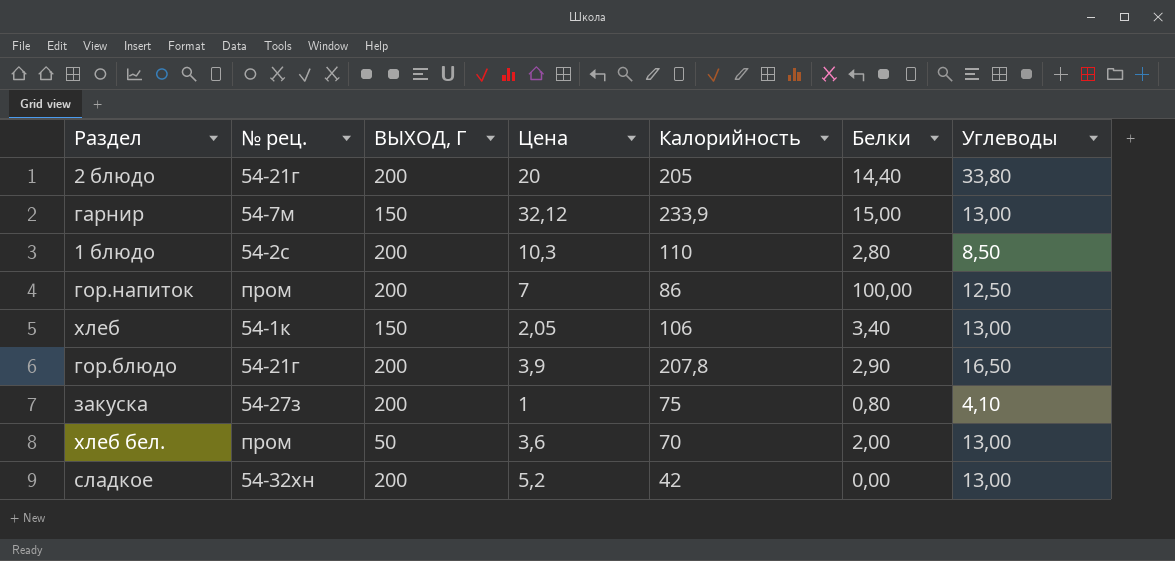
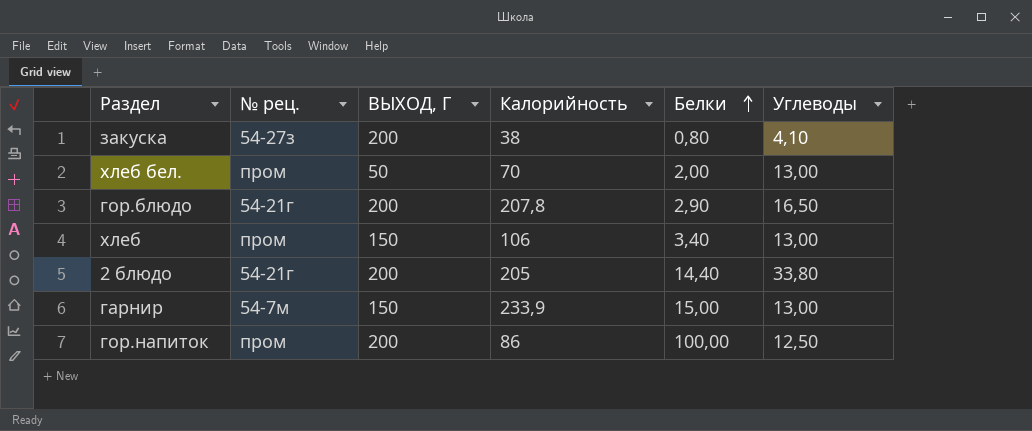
row order: none -> Белки ascending
column Цена | position: 4 -> none
row 1 блюдо: 54-2с | 200 | 10,3 | 110 | 2,80 | 8,50 -> none
row сладкое: 54-32хн | 200 | 5,2 | 42 | 0,00 | 13,00 -> none
закуска | Калорийность: 75 -> 38
хлеб | № рец.: 54-1к -> пром

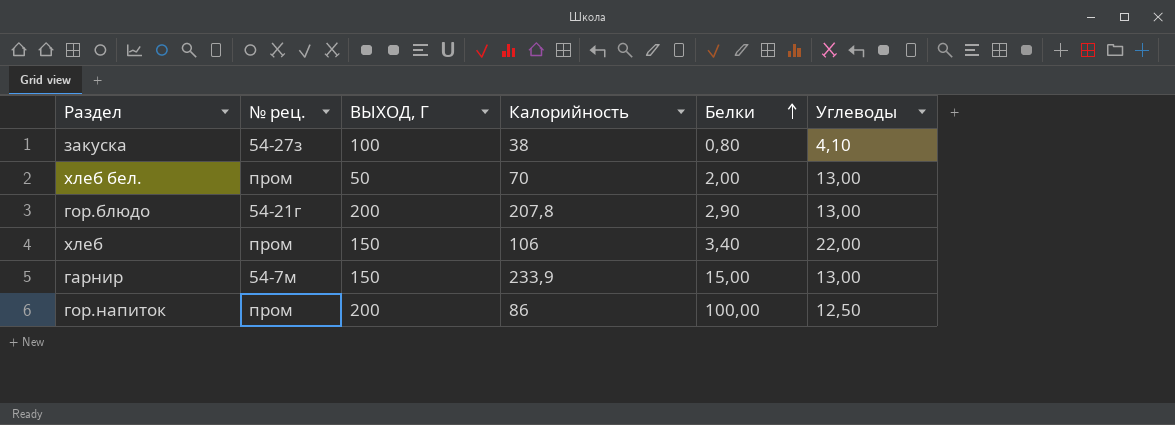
row 2 блюдо: 54-21г | 200 | 205 | 14,40 | 33,80 -> none
закуска | ВЫХОД, Г: 200 -> 100
гор.блюдо | Углеводы: 16,50 -> 13,00
хлеб | Углеводы: 13,00 -> 22,00

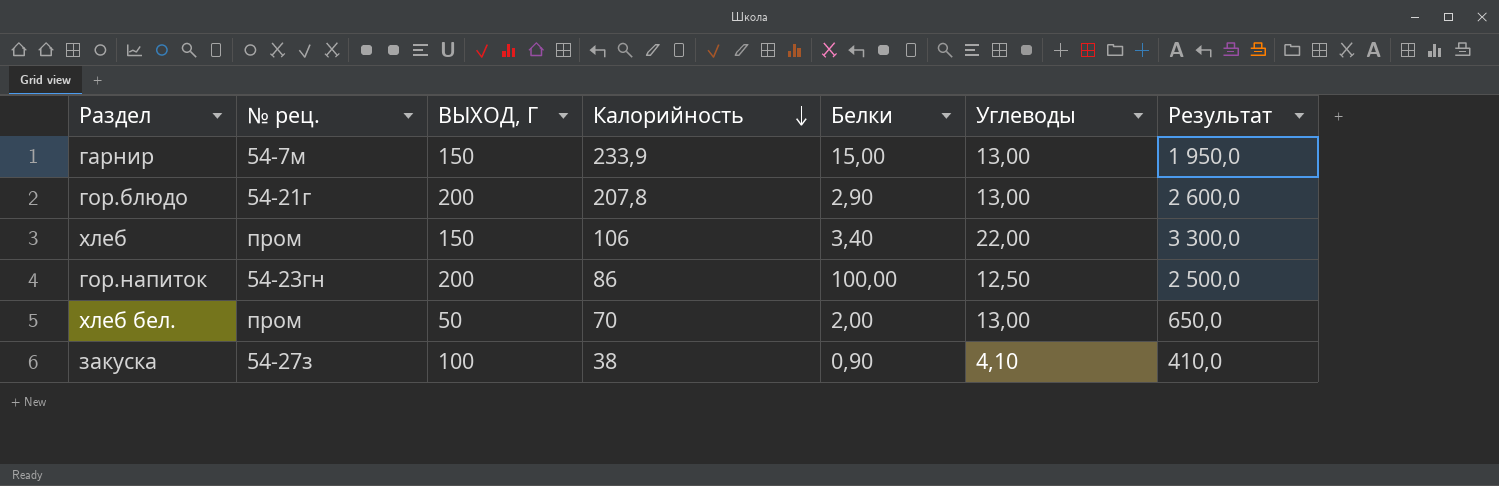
row order: Белки ascending -> Калорийность descending
column Результат | formula: none -> [ВЫХОД, Г] * [Углеводы]
гор.напиток | № рец.: пром -> 54-23гн
закуска | Белки: 0,80 -> 0,90

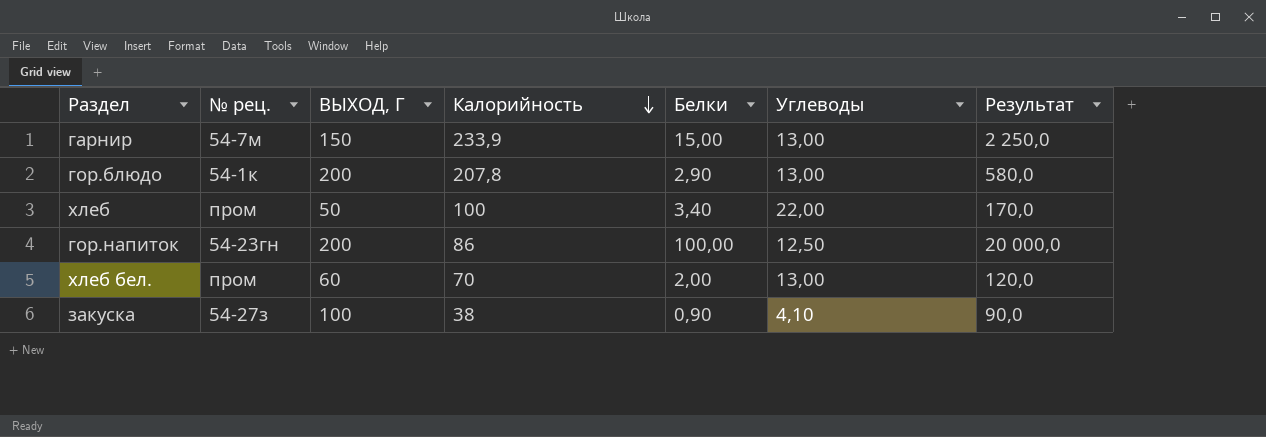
column Результат | formula: [ВЫХОД, Г] * [Углеводы] -> [ВЫХОД, Г] * [Белки]
гор.блюдо | № рец.: 54-21г -> 54-1к
хлеб | ВЫХОД, Г: 150 -> 50
хлеб | Калорийность: 106 -> 100
хлеб бел. | ВЫХОД, Г: 50 -> 60

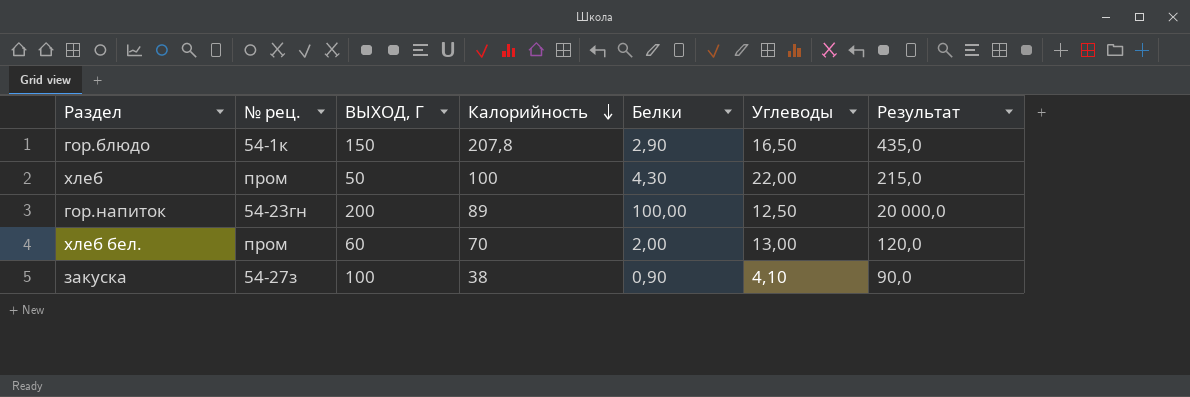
row гарнир: 54-7м | 150 | 233,9 | 15,00 | 13,00 | 2 250,0 -> none
гор.блюдо | ВЫХОД, Г: 200 -> 150
гор.блюдо | Углеводы: 13,00 -> 16,50
гор.блюдо | Результат: 580,0 -> 435,0
хлеб | Белки: 3,40 -> 4,30
хлеб | Результат: 170,0 -> 215,0
гор.напиток | Калорийность: 86 -> 89

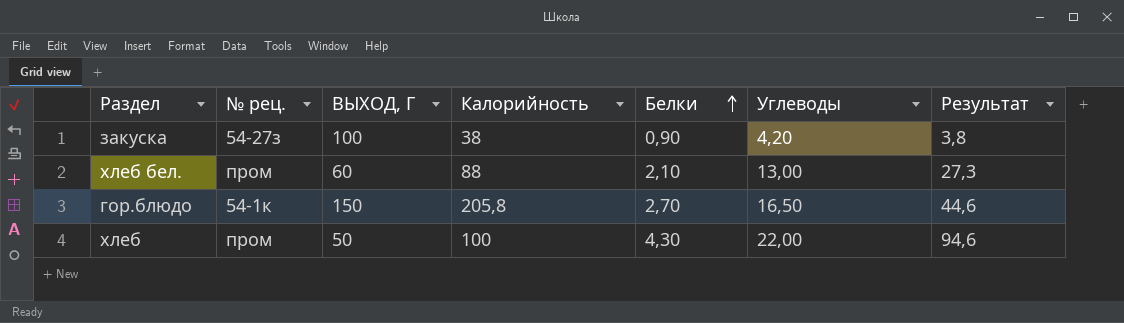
row order: Калорийность descending -> Белки ascending
column Результат | formula: [ВЫХОД, Г] * [Белки] -> [Белки] * [Углеводы]
row гор.напиток: 54-23гн | 200 | 89 | 100,00 | 12,50 | 20 000,0 -> none
закуска | Углеводы: 4,10 -> 4,20
хлеб бел. | Калорийность: 70 -> 88
хлеб бел. | Белки: 2,00 -> 2,10
гор.блюдо | Калорийность: 207,8 -> 205,8
гор.блюдо | Белки: 2,90 -> 2,70

